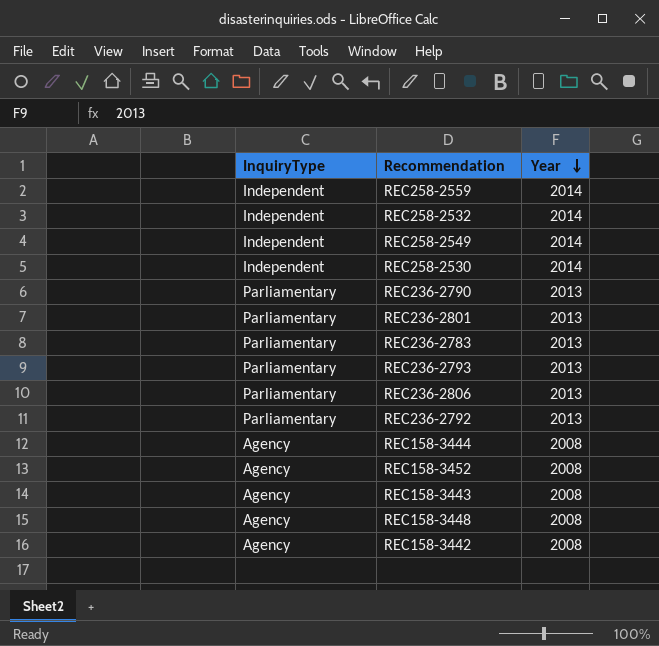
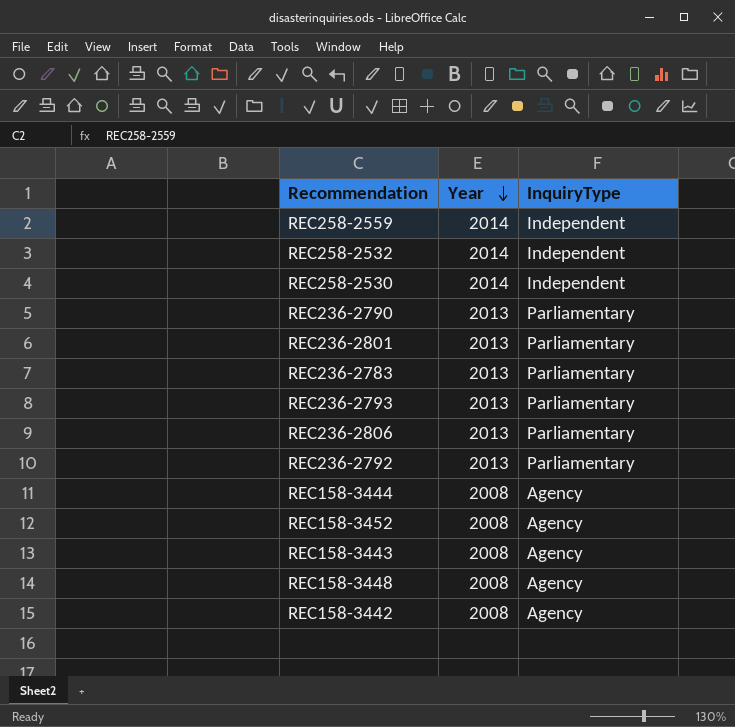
column InquiryType | position: 1 -> 3
row REC258-2549: Independent | 2014 -> none

